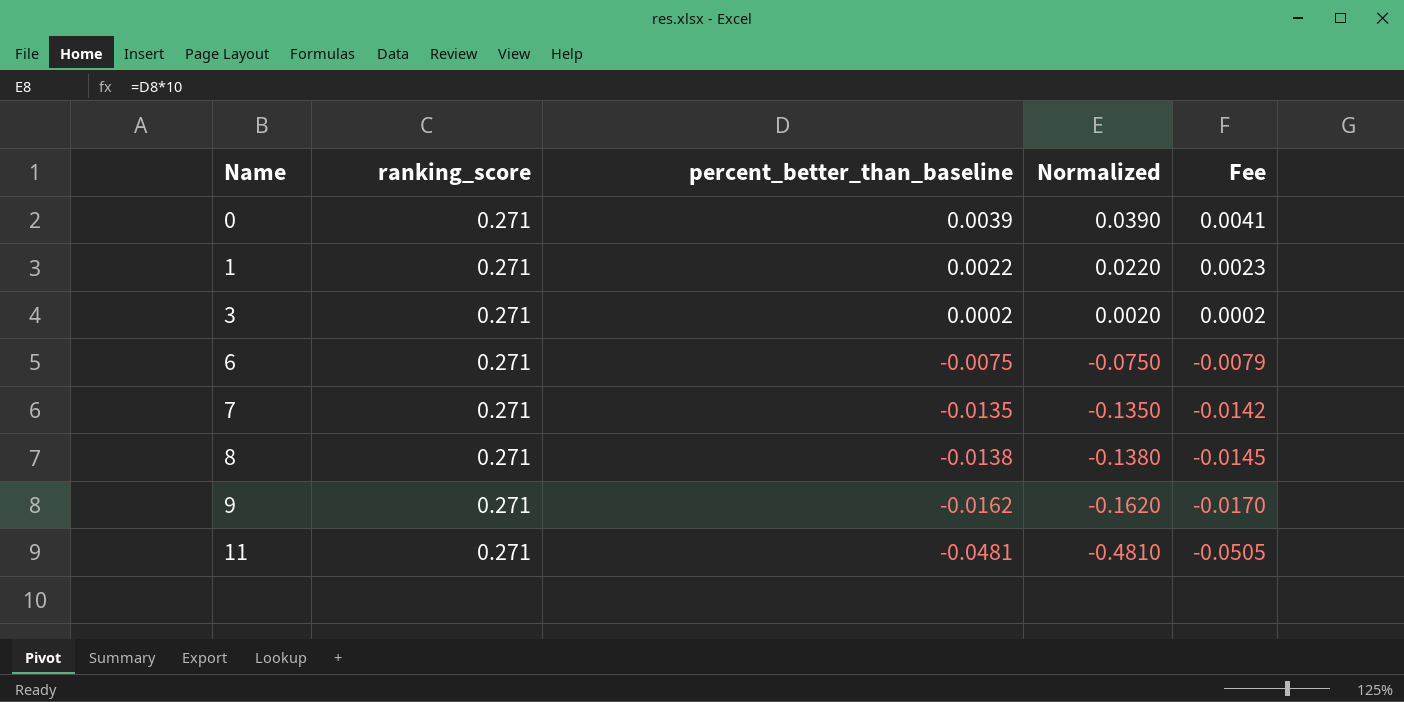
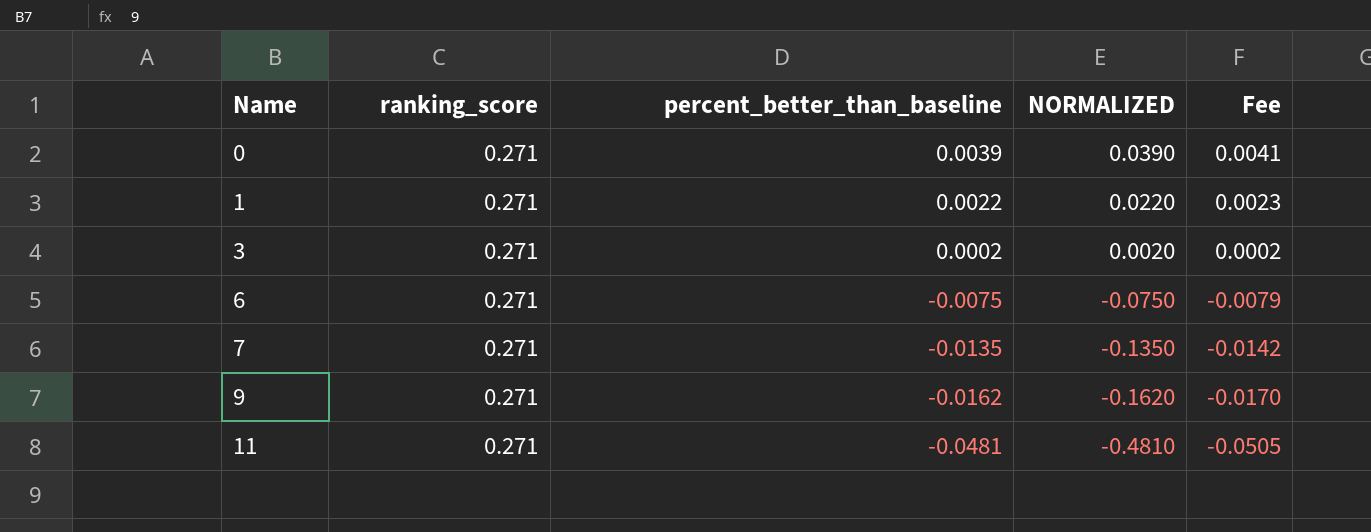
column name: Normalized -> NORMALIZED
row 8: 0.271 | -0.0138 | -0.1380 | -0.0145 -> none

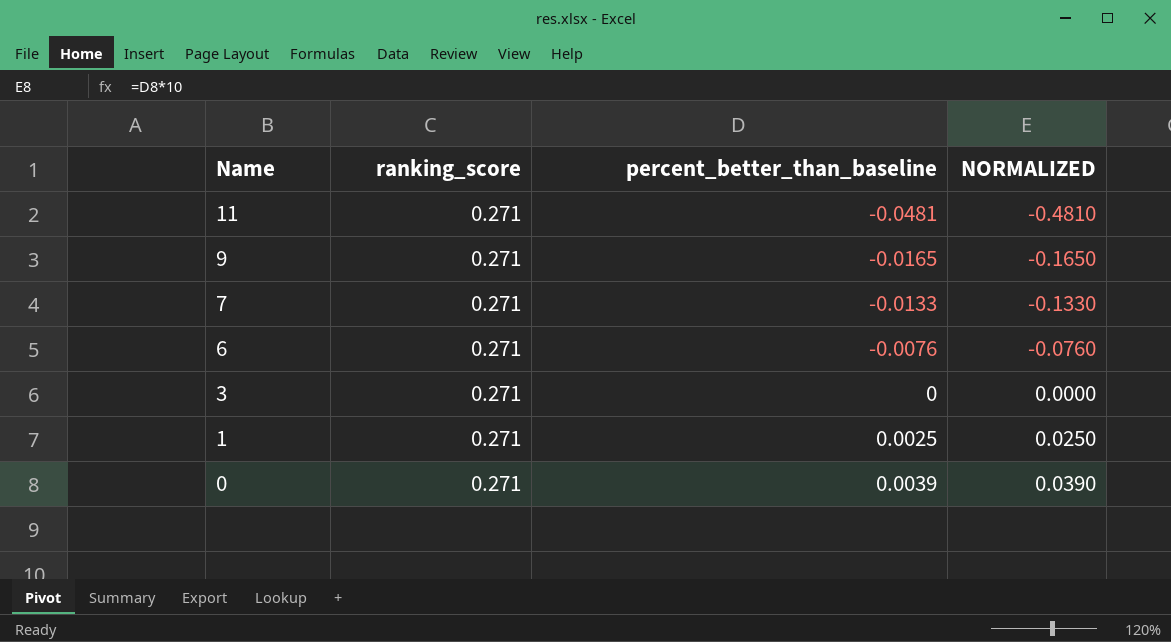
row order: Name ascending -> Name descending
column Fee | formula: [percent_better_than_baseline] * 1.05 -> none
9 | percent_better_than_baseline: -0.0162 -> -0.0165
9 | NORMALIZED: -0.1620 -> -0.1650
7 | percent_better_than_baseline: -0.0135 -> -0.0133
7 | NORMALIZED: -0.1350 -> -0.1330
6 | percent_better_than_baseline: -0.0075 -> -0.0076
6 | NORMALIZED: -0.0750 -> -0.0760
3 | percent_better_than_baseline: 0.0002 -> 0
3 | NORMALIZED: 0.0020 -> 0.0000
1 | percent_better_than_baseline: 0.0022 -> 0.0025
1 | NORMALIZED: 0.0220 -> 0.0250

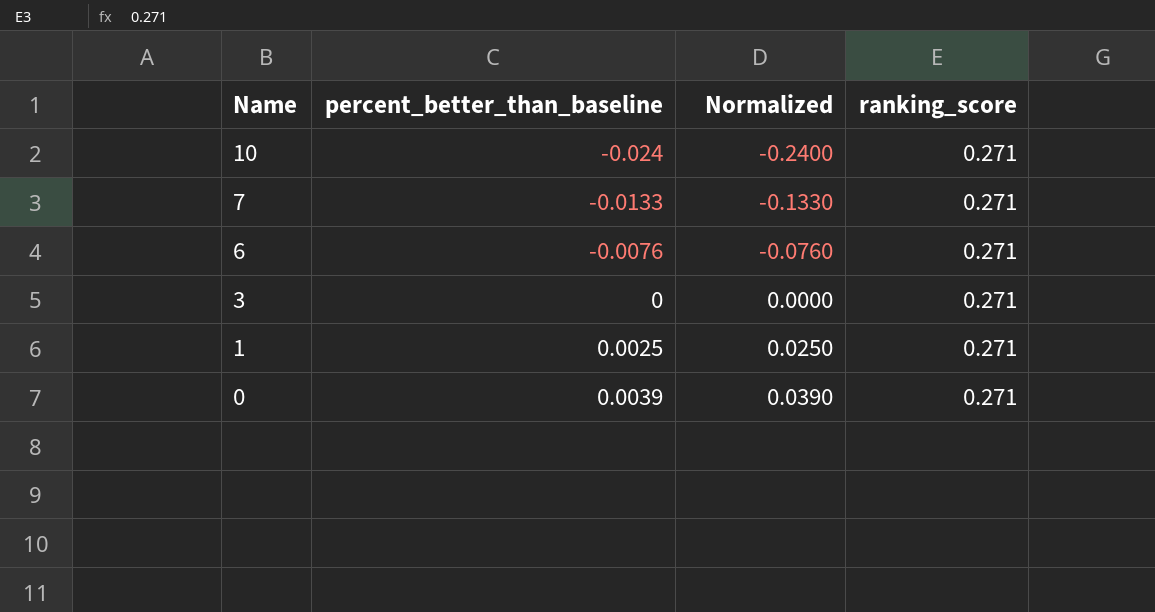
column name: NORMALIZED -> Normalized
column ranking_score | position: 2 -> 4
row 11: 0.271 | -0.0481 | -0.4810 -> none
row 9: 0.271 | -0.0165 | -0.1650 -> none
row 10: none -> -0.024 | -0.2400 | 0.271

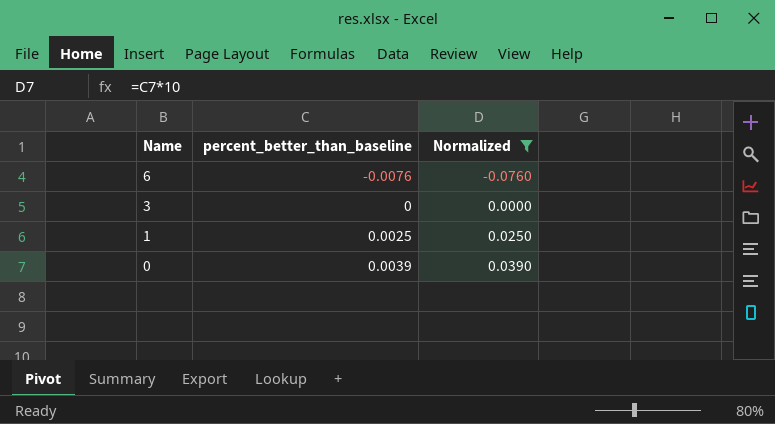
filter: none -> Normalized >= -0.0760
column ranking_score | position: 4 -> none

